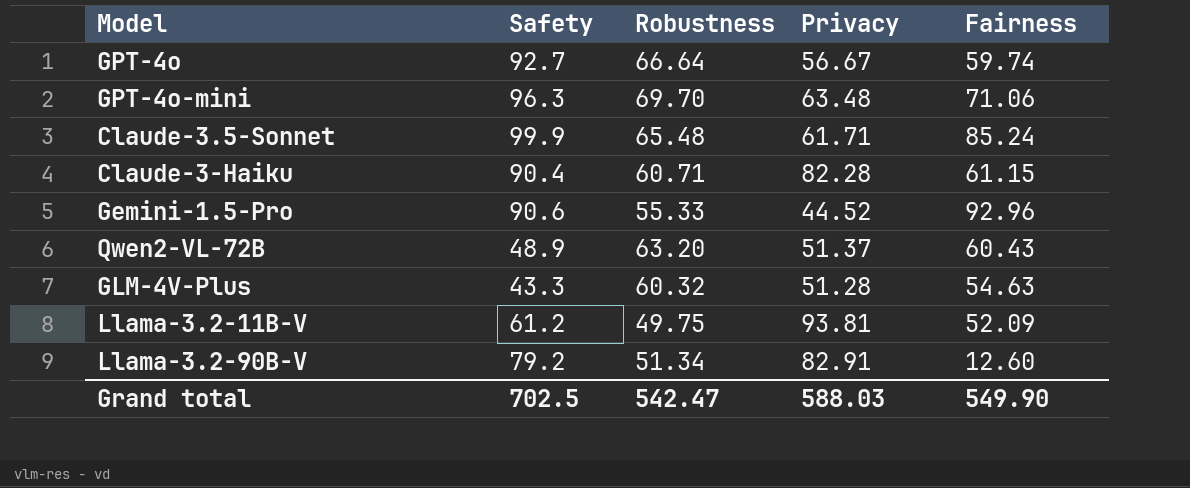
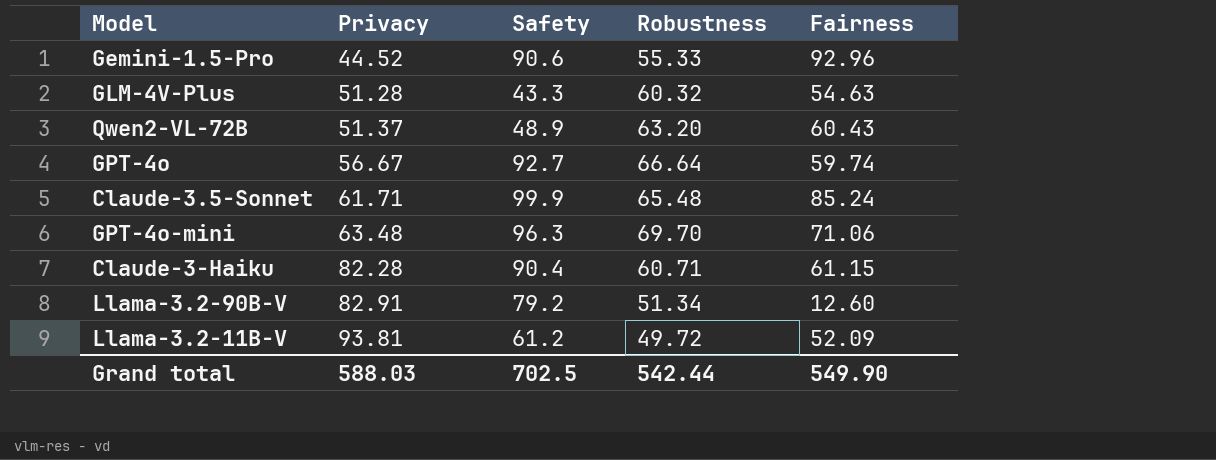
row order: none -> Privacy ascending
column Privacy | position: 4 -> 2
Llama-3.2-11B-V | Robustness: 49.75 -> 49.72
Grand total | Robustness: 542.47 -> 542.44

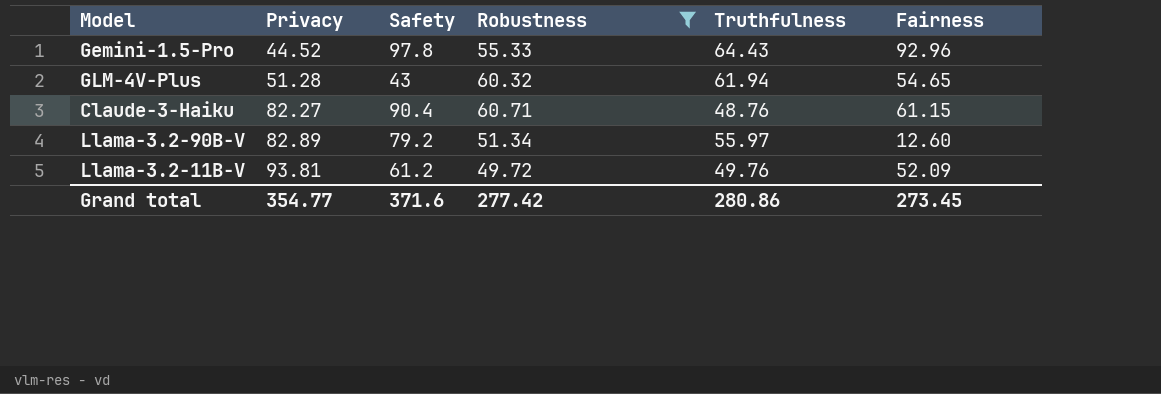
filter: none -> Robustness <= 60.71
column Truthfulness | position: none -> 5
Gemini-1.5-Pro | Safety: 90.6 -> 97.8
GLM-4V-Plus | Safety: 43.3 -> 43
GLM-4V-Plus | Fairness: 54.63 -> 54.65
Claude-3-Haiku | Privacy: 82.28 -> 82.27
Llama-3.2-90B-V | Privacy: 82.91 -> 82.89
Grand total | Privacy: 588.03 -> 354.77
Grand total | Safety: 702.5 -> 371.6
Grand total | Robustness: 542.44 -> 277.42
Grand total | Fairness: 549.90 -> 273.45

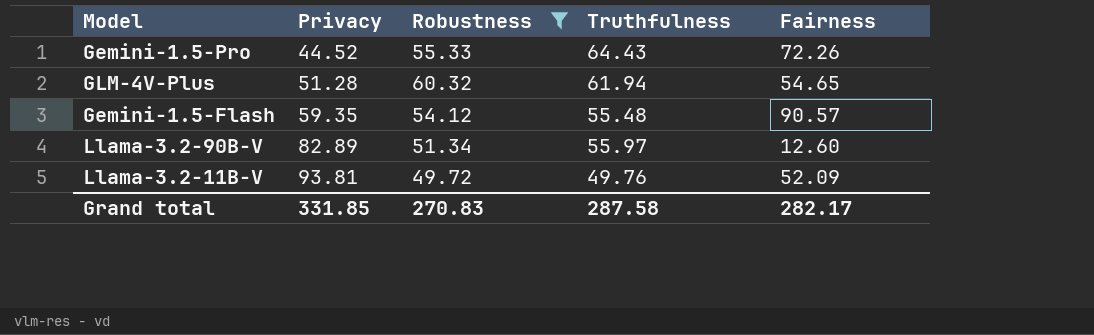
column Safety | position: 3 -> none
row Claude-3-Haiku: 82.27 | 90.4 | 60.71 | 48.76 | 61.15 -> none
Gemini-1.5-Pro | Fairness: 92.96 -> 72.26
row Gemini-1.5-Flash: none -> 59.35 | 54.12 | 55.48 | 90.57
Grand total | Privacy: 354.77 -> 331.85
Grand total | Robustness: 277.42 -> 270.83
Grand total | Truthfulness: 280.86 -> 287.58
Grand total | Fairness: 273.45 -> 282.17

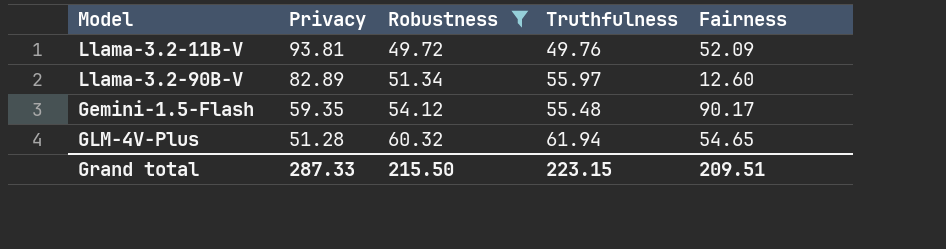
row order: Privacy ascending -> Privacy descending
row Gemini-1.5-Pro: 44.52 | 55.33 | 64.43 | 72.26 -> none
Gemini-1.5-Flash | Fairness: 90.57 -> 90.17
Grand total | Privacy: 331.85 -> 287.33
Grand total | Robustness: 270.83 -> 215.50
Grand total | Truthfulness: 287.58 -> 223.15
Grand total | Fairness: 282.17 -> 209.51

